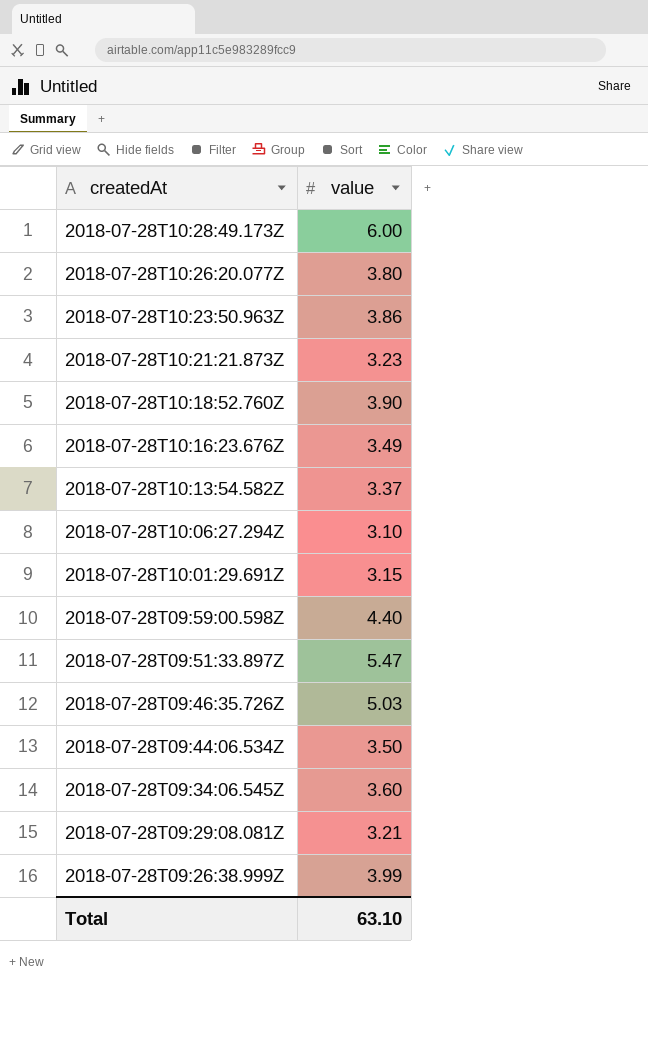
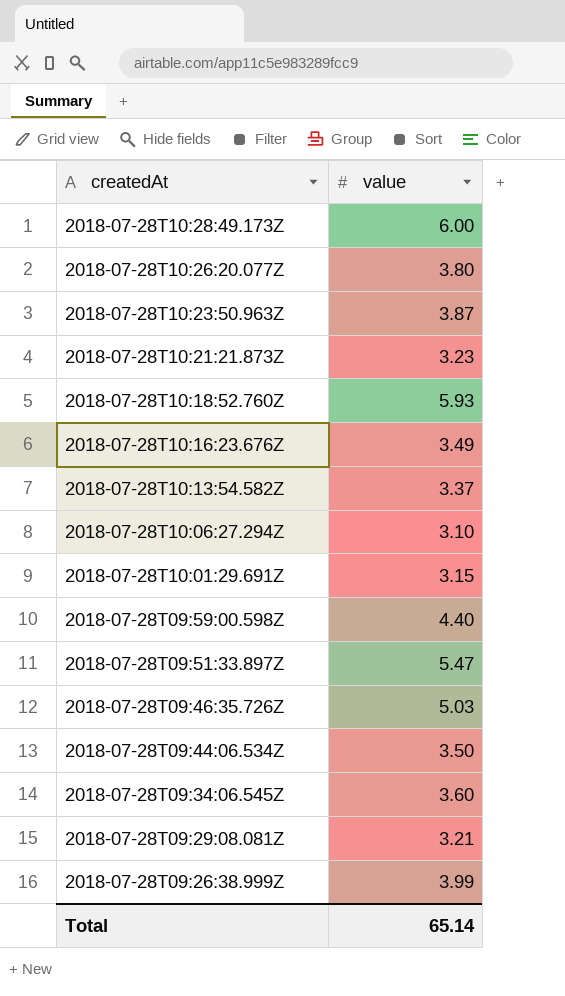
2018-07-28T10:23:50.963Z | value: 3.86 -> 3.87
2018-07-28T10:18:52.760Z | value: 3.90 -> 5.93
Total | value: 63.10 -> 65.14

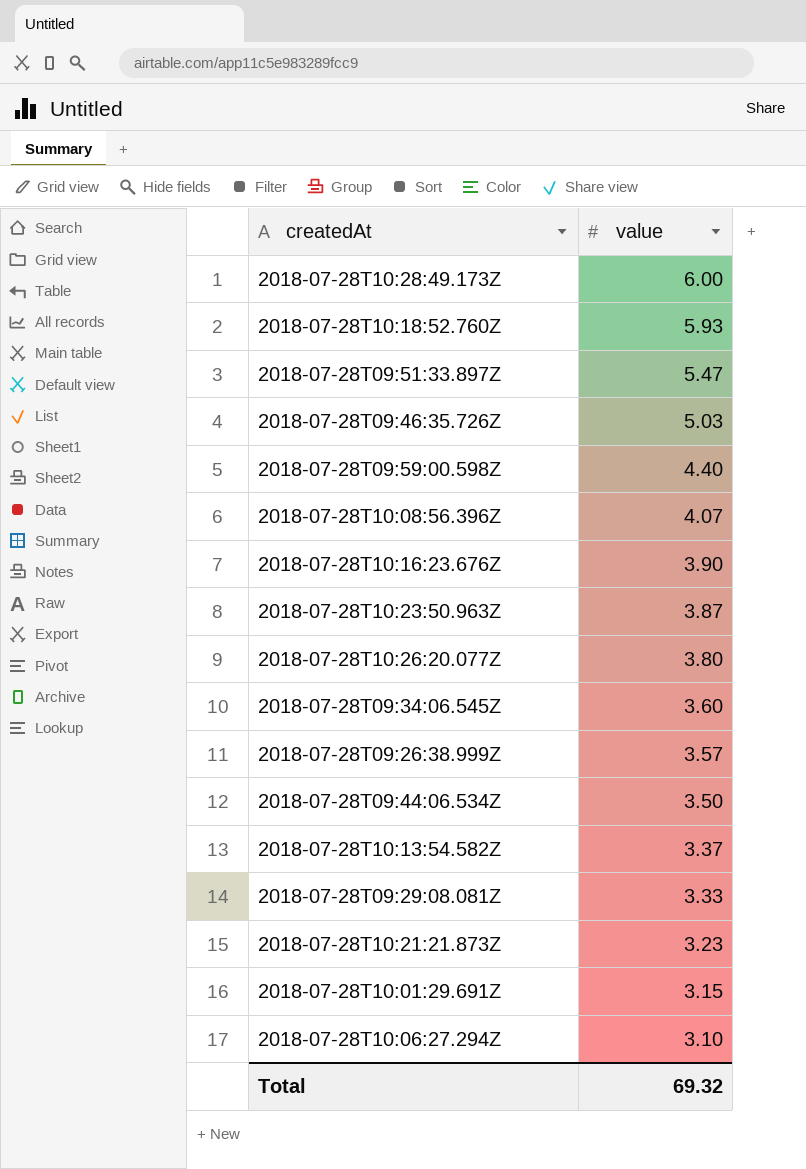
row order: createdAt descending -> value descending
row 2018-07-28T10:08:56.396Z: none -> 4.07
2018-07-28T10:16:23.676Z | value: 3.49 -> 3.90
2018-07-28T09:26:38.999Z | value: 3.99 -> 3.57
2018-07-28T09:29:08.081Z | value: 3.21 -> 3.33
Total | value: 65.14 -> 69.32

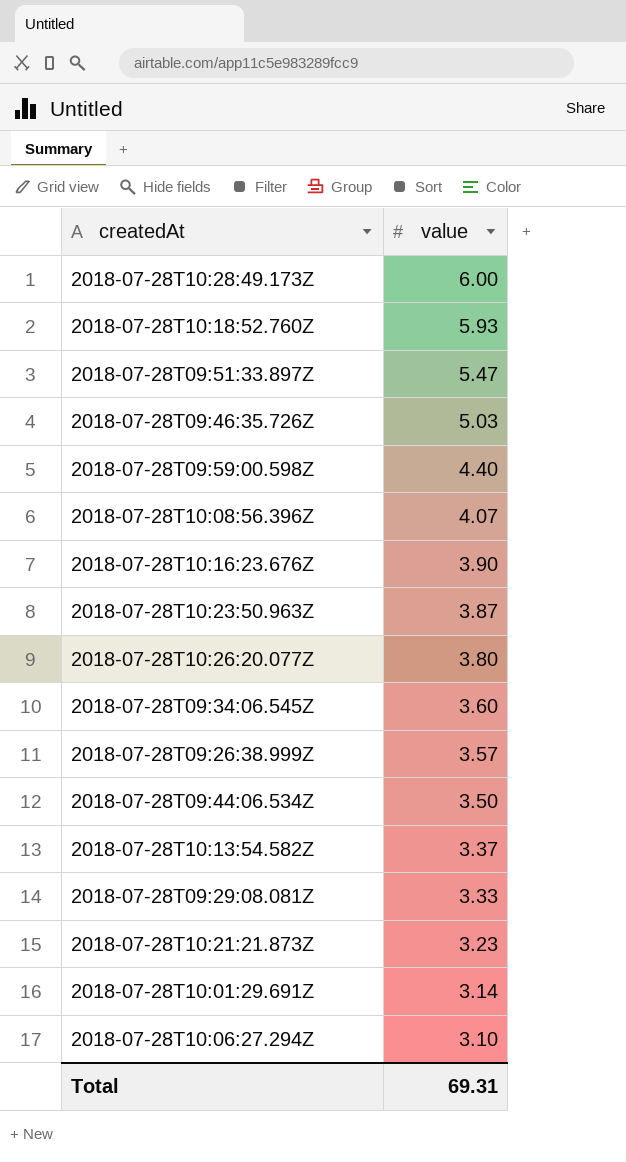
2018-07-28T10:01:29.691Z | value: 3.15 -> 3.14
Total | value: 69.32 -> 69.31

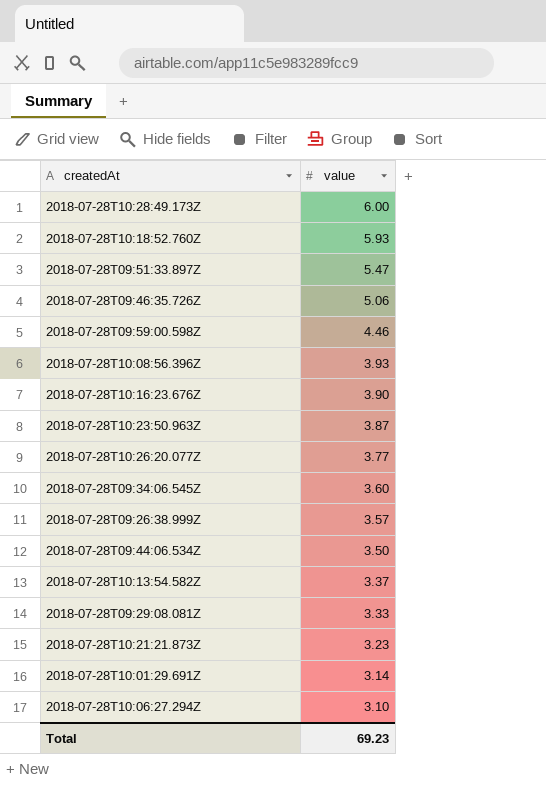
2018-07-28T09:46:35.726Z | value: 5.03 -> 5.06
2018-07-28T09:59:00.598Z | value: 4.40 -> 4.46
2018-07-28T10:08:56.396Z | value: 4.07 -> 3.93
2018-07-28T10:26:20.077Z | value: 3.80 -> 3.77
Total | value: 69.31 -> 69.23

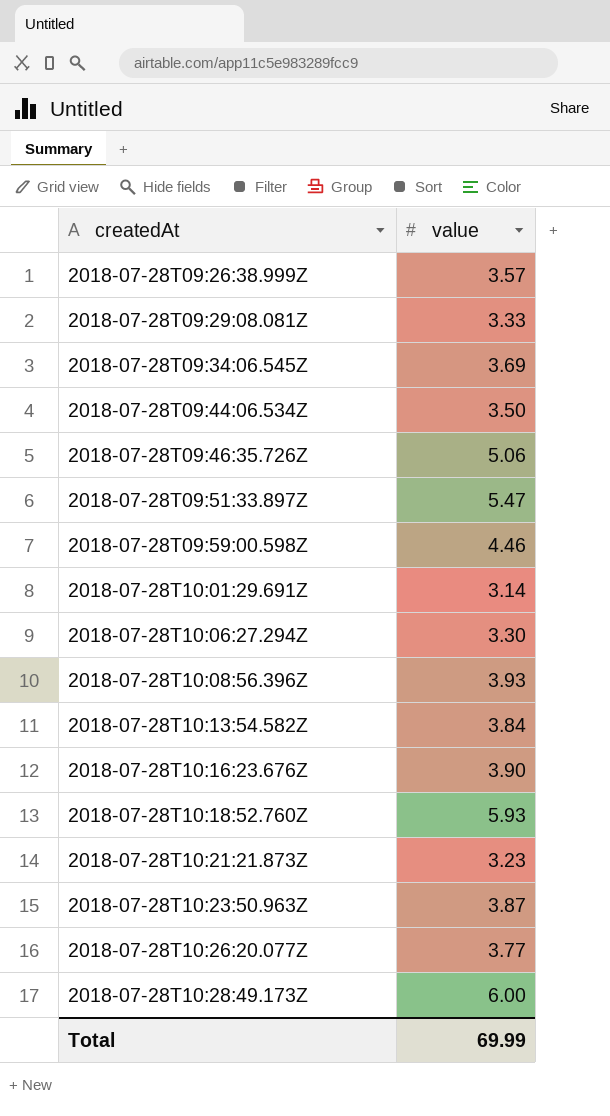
row order: value descending -> createdAt ascending
2018-07-28T09:34:06.545Z | value: 3.60 -> 3.69
2018-07-28T10:06:27.294Z | value: 3.10 -> 3.30
2018-07-28T10:13:54.582Z | value: 3.37 -> 3.84
Total | value: 69.23 -> 69.99

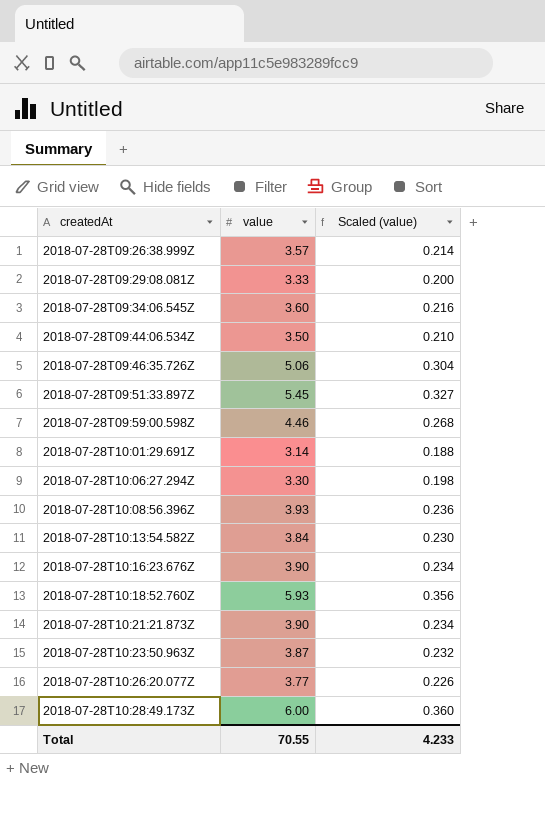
column Scaled (value) | formula: none -> [value] * 0.06
2018-07-28T09:34:06.545Z | value: 3.69 -> 3.60
2018-07-28T09:51:33.897Z | value: 5.47 -> 5.45
2018-07-28T10:21:21.873Z | value: 3.23 -> 3.90
Total | value: 69.99 -> 70.55

